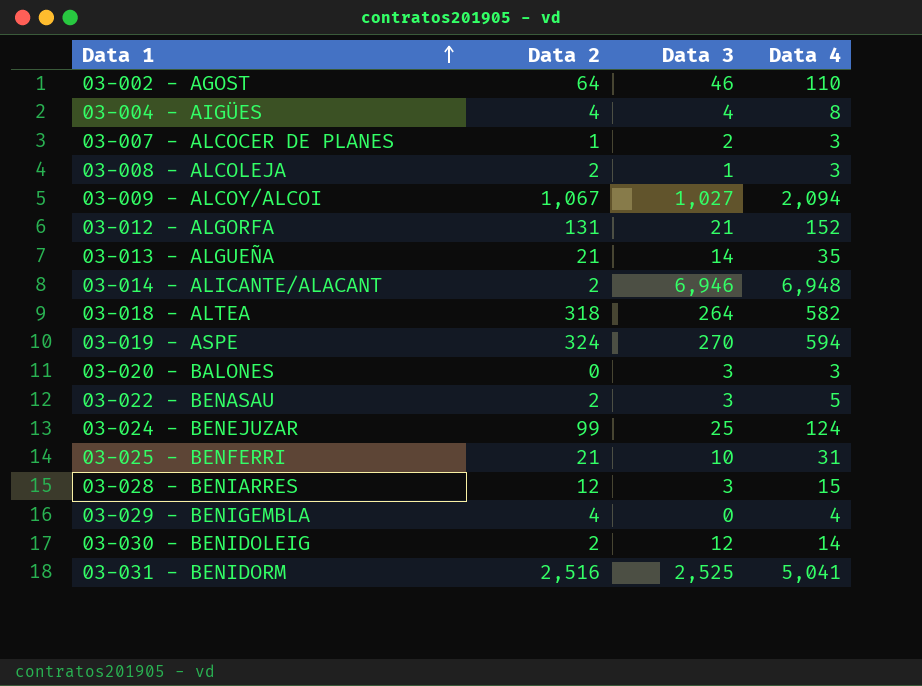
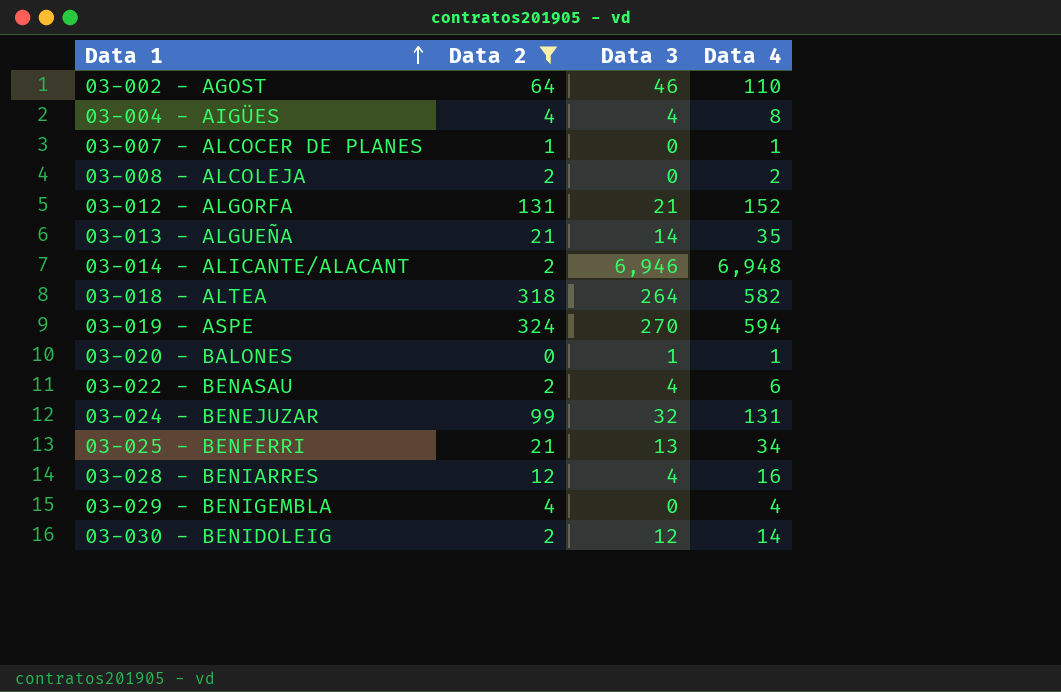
filter: none -> Data 2 <= 324
03-007 - ALCOCER DE PLANES | Data 3: 2 -> 0
03-007 - ALCOCER DE PLANES | Data 4: 3 -> 1
03-008 - ALCOLEJA | Data 3: 1 -> 0
03-008 - ALCOLEJA | Data 4: 3 -> 2
03-020 - BALONES | Data 3: 3 -> 1
03-020 - BALONES | Data 4: 3 -> 1
03-022 - BENASAU | Data 3: 3 -> 4
03-022 - BENASAU | Data 4: 5 -> 6
03-024 - BENEJUZAR | Data 3: 25 -> 32
03-024 - BENEJUZAR | Data 4: 124 -> 131
03-025 - BENFERRI | Data 3: 10 -> 13
03-025 - BENFERRI | Data 4: 31 -> 34
03-028 - BENIARRES | Data 3: 3 -> 4
03-028 - BENIARRES | Data 4: 15 -> 16

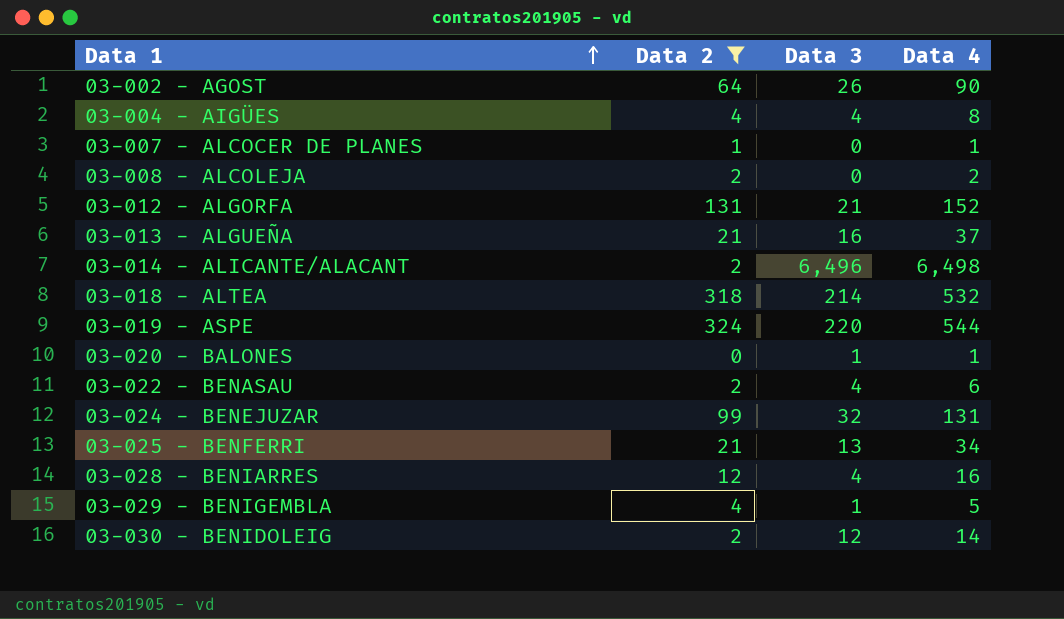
03-002 - AGOST | Data 3: 46 -> 26
03-002 - AGOST | Data 4: 110 -> 90
03-013 - ALGUEÑA | Data 3: 14 -> 16
03-013 - ALGUEÑA | Data 4: 35 -> 37
03-014 - ALICANTE/ALACANT | Data 3: 6,946 -> 6,496
03-014 - ALICANTE/ALACANT | Data 4: 6,948 -> 6,498
03-018 - ALTEA | Data 3: 264 -> 214
03-018 - ALTEA | Data 4: 582 -> 532
03-019 - ASPE | Data 3: 270 -> 220
03-019 - ASPE | Data 4: 594 -> 544
03-029 - BENIGEMBLA | Data 3: 0 -> 1
03-029 - BENIGEMBLA | Data 4: 4 -> 5

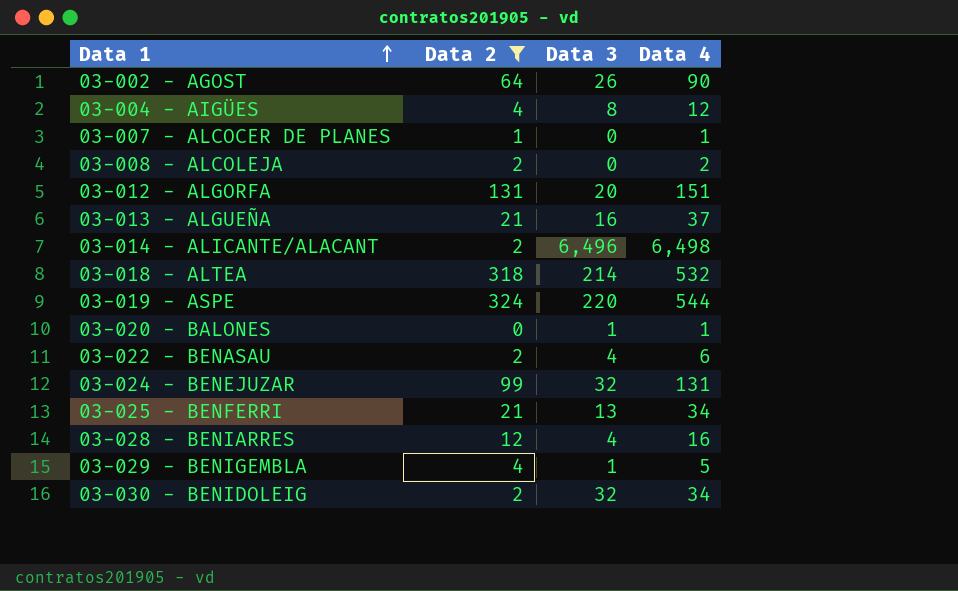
03-004 - AIGÜES | Data 3: 4 -> 8
03-004 - AIGÜES | Data 4: 8 -> 12
03-012 - ALGORFA | Data 3: 21 -> 20
03-012 - ALGORFA | Data 4: 152 -> 151
03-030 - BENIDOLEIG | Data 3: 12 -> 32
03-030 - BENIDOLEIG | Data 4: 14 -> 34

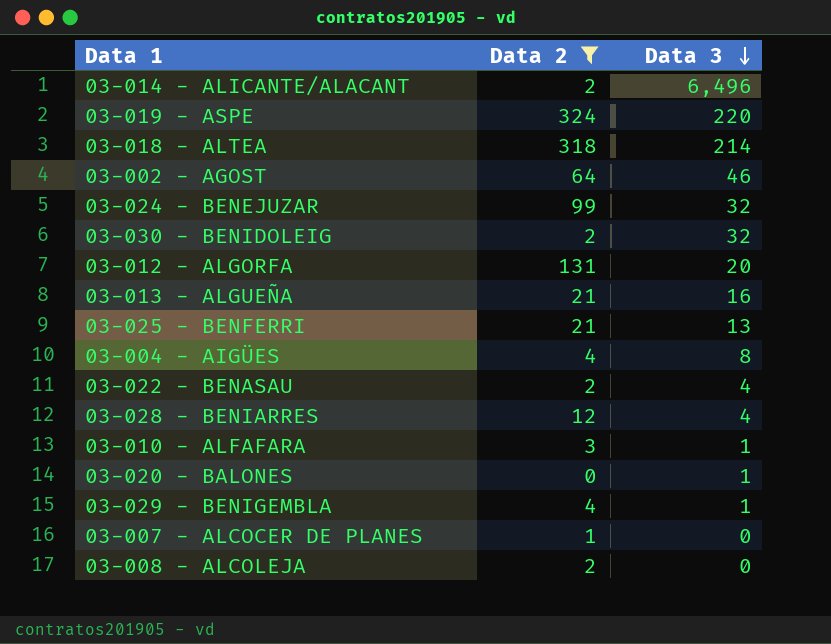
row order: Data 1 ascending -> Data 3 descending
column Data 4 | formula: [Data 2] + [Data 3] -> none
03-002 - AGOST | Data 3: 26 -> 46
row 03-010 - ALFAFARA: none -> 3 | 1

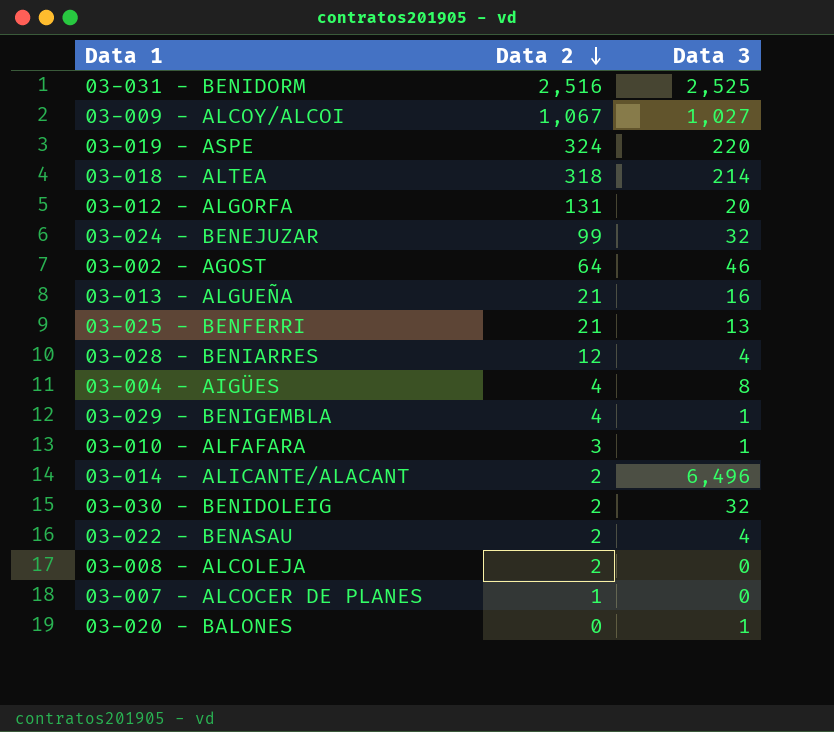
filter: Data 2 <= 324 -> none
row order: Data 3 descending -> Data 2 descending

